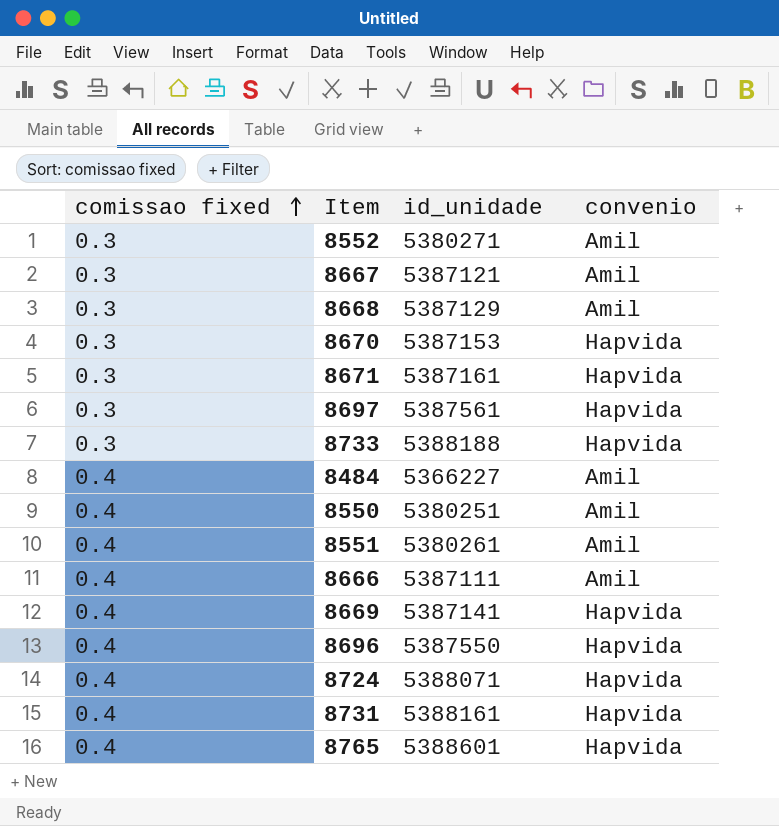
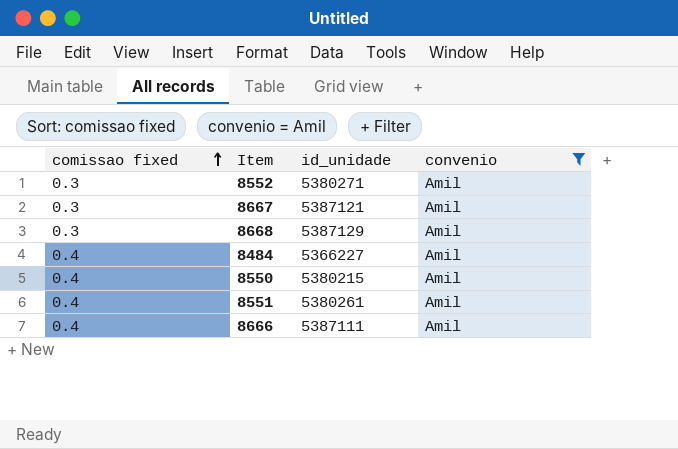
filter: none -> convenio = Amil
8550 | id_unidade: 5380251 -> 5380215

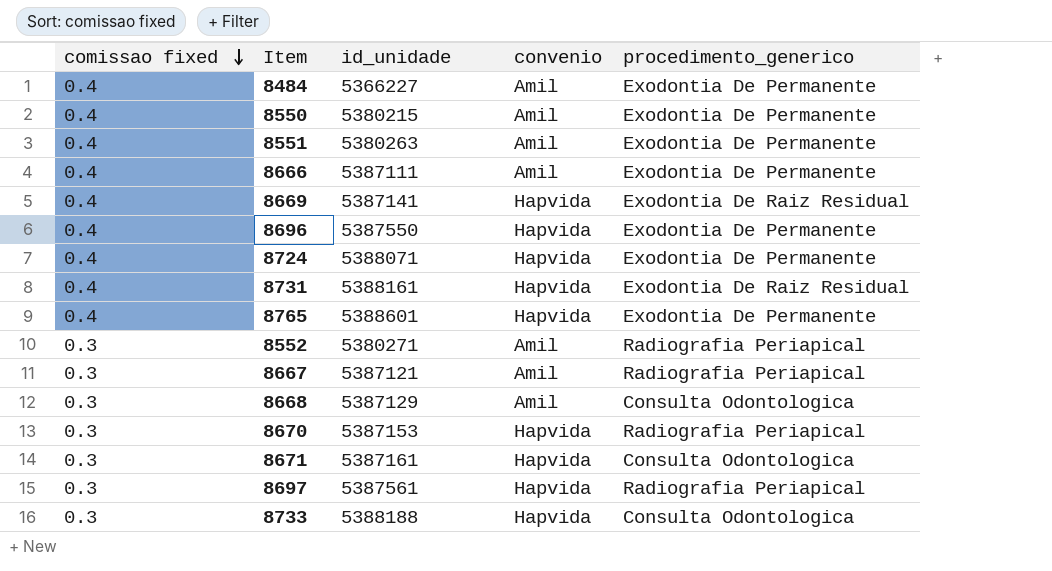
filter: convenio = Amil -> none
row order: comissao fixed ascending -> comissao fixed descending
column procedimento_generico | position: none -> 5
8551 | id_unidade: 5380261 -> 5380263

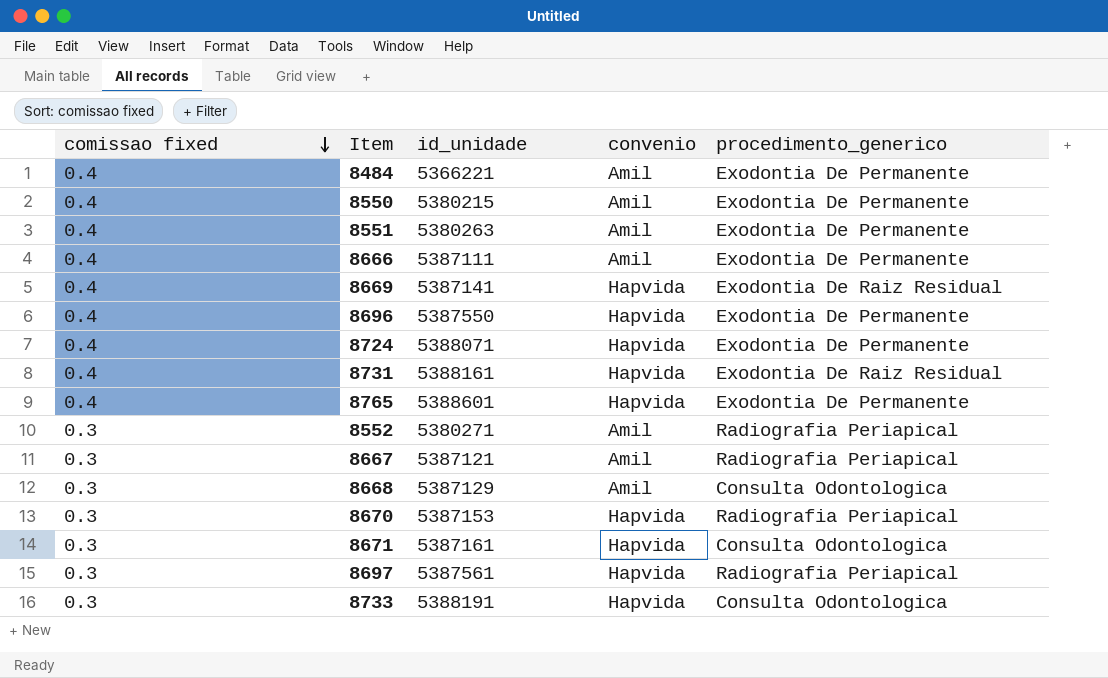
8484 | id_unidade: 5366227 -> 5366221
8733 | id_unidade: 5388188 -> 5388191

